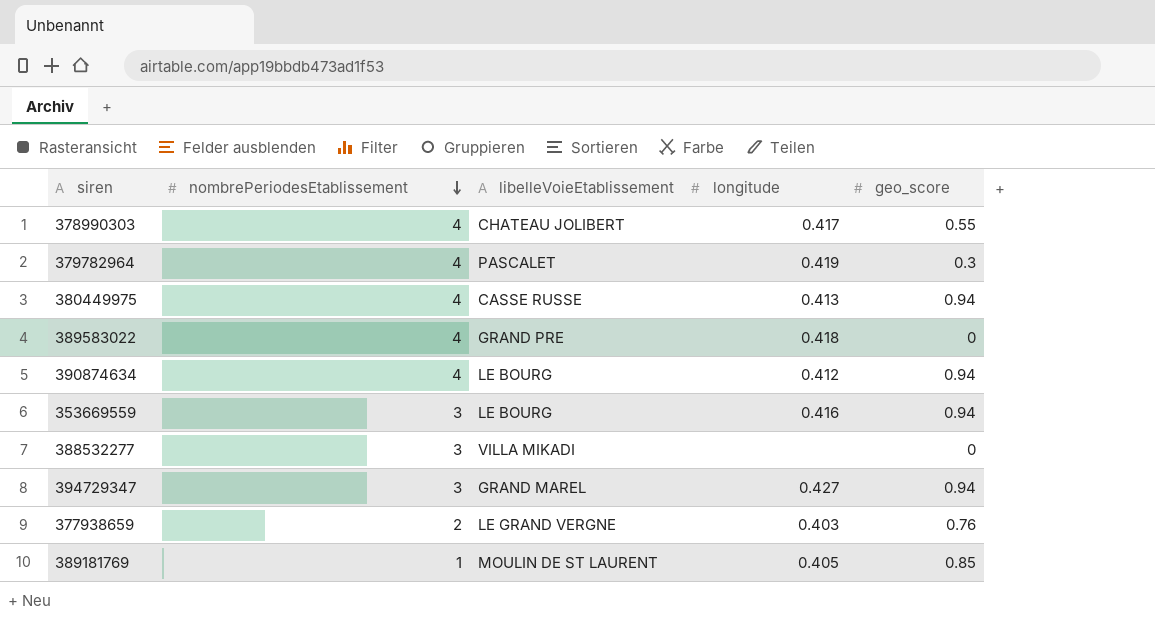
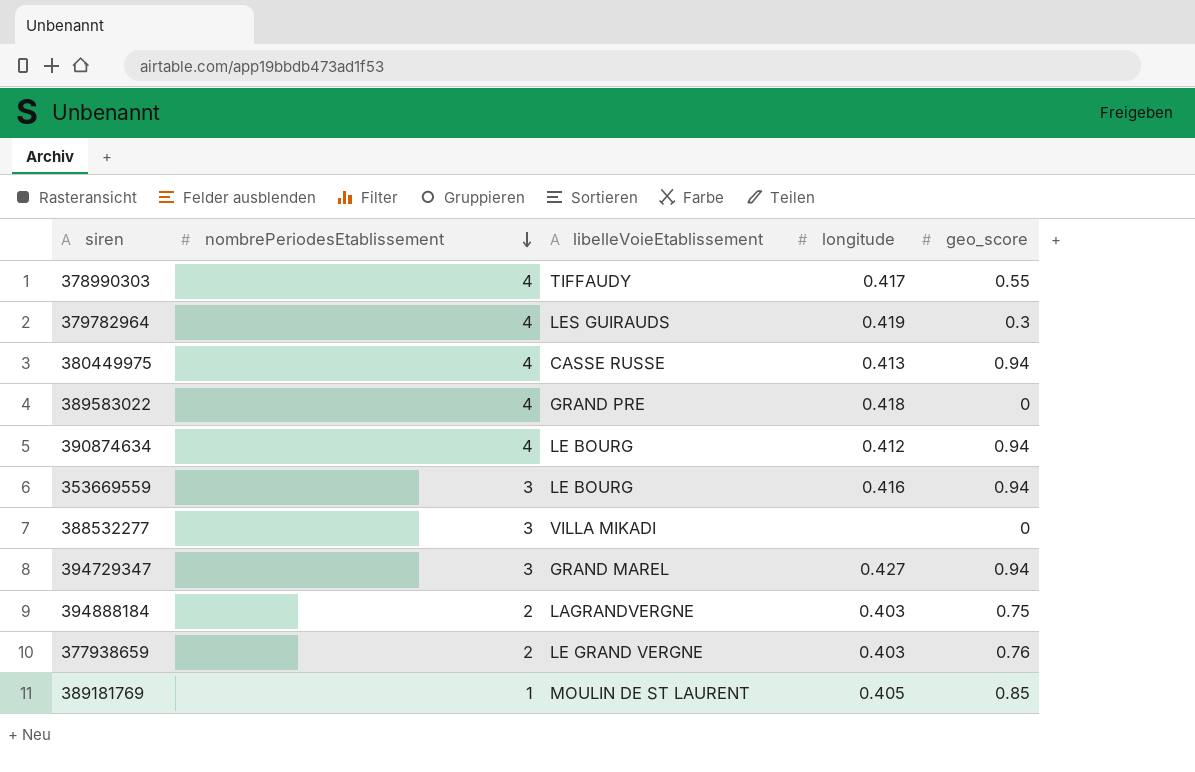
378990303 | libelleVoieEtablissement: CHATEAU JOLIBERT -> TIFFAUDY
379782964 | libelleVoieEtablissement: PASCALET -> LES GUIRAUDS
row 394888184: none -> 2 | LAGRANDVERGNE | 0.403 | 0.75

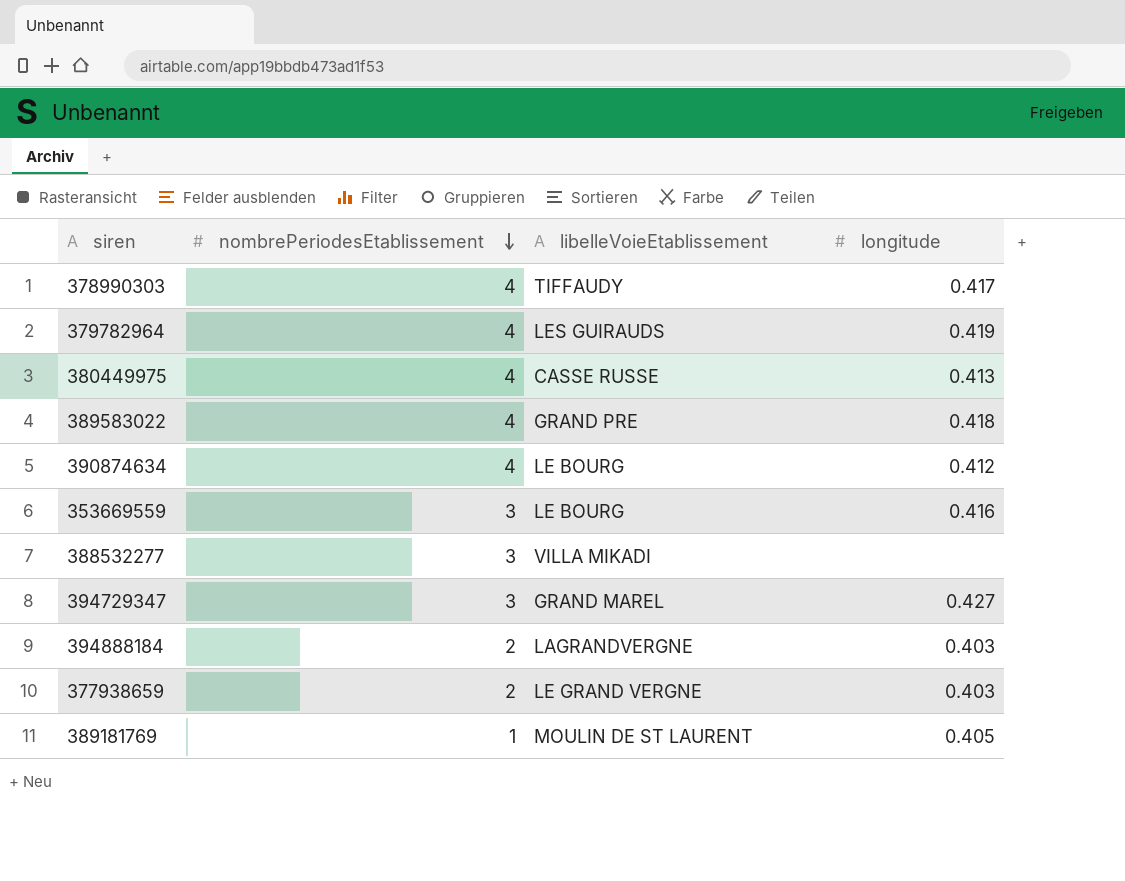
column geo_score | position: 5 -> none

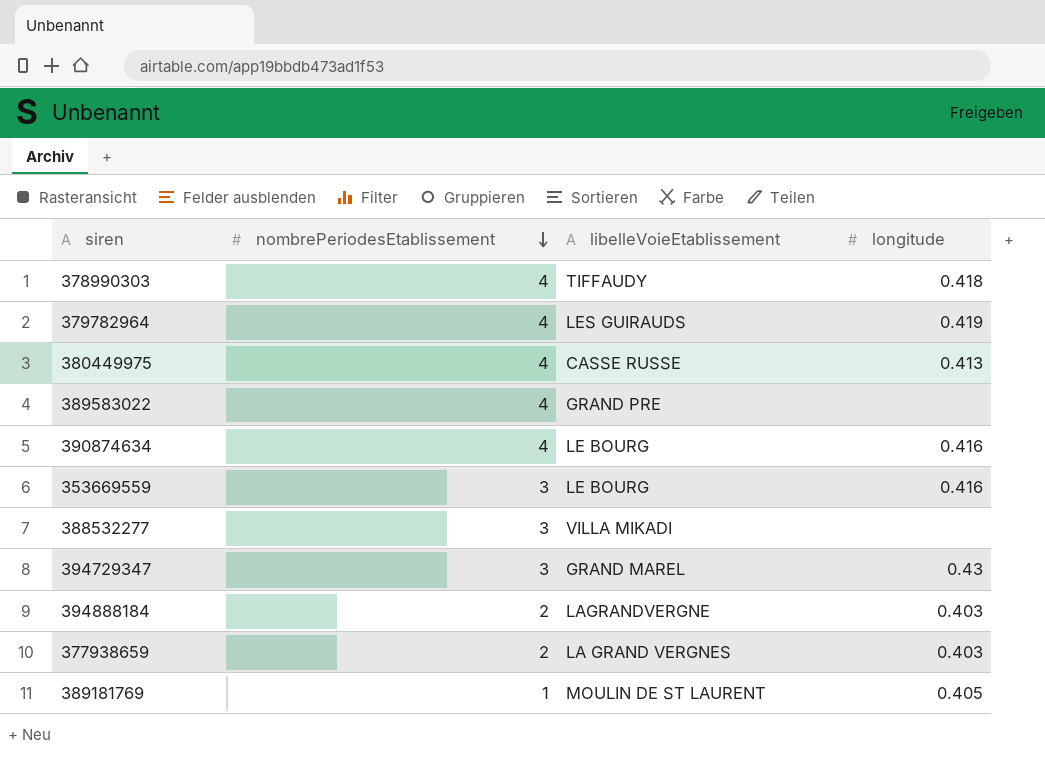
378990303 | longitude: 0.417 -> 0.418
389583022 | longitude: 0.418 -> none
390874634 | longitude: 0.412 -> 0.416
394729347 | longitude: 0.427 -> 0.43
377938659 | libelleVoieEtablissement: LE GRAND VERGNE -> LA GRAND VERGNES

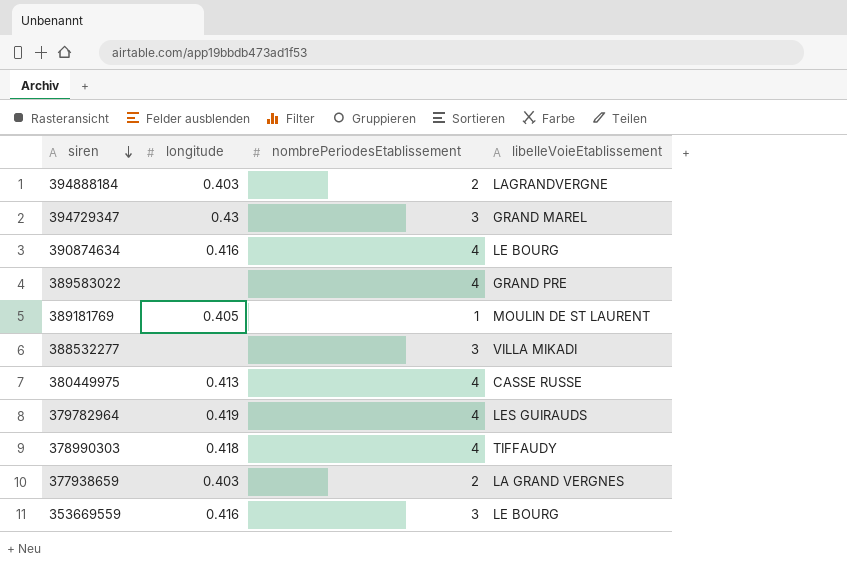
row order: nombrePeriodesEtablissement descending -> siren descending
column longitude | position: 4 -> 2

